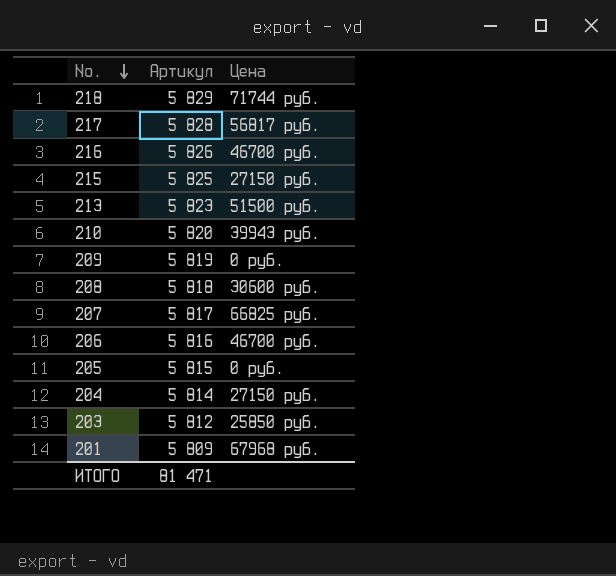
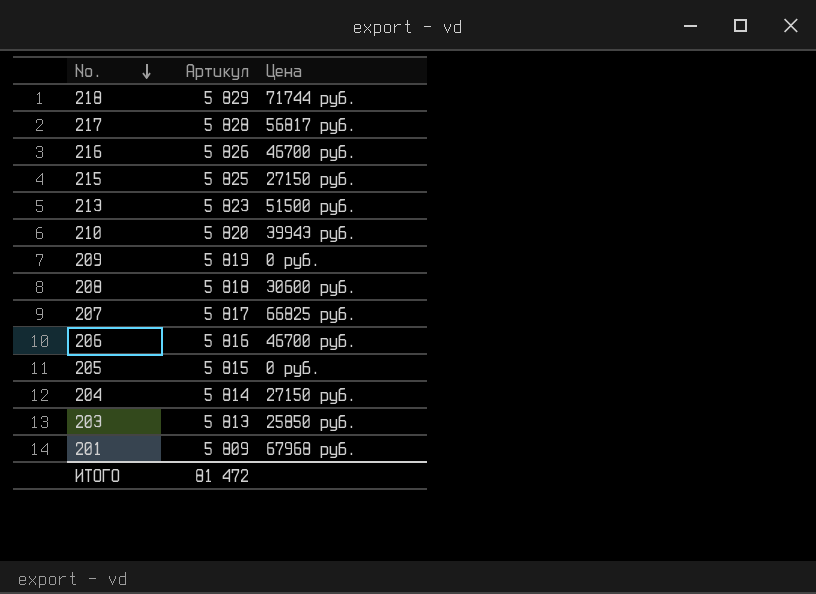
203 | Артикул: 5 812 -> 5 813
ИТОГО | Артикул: 81 471 -> 81 472

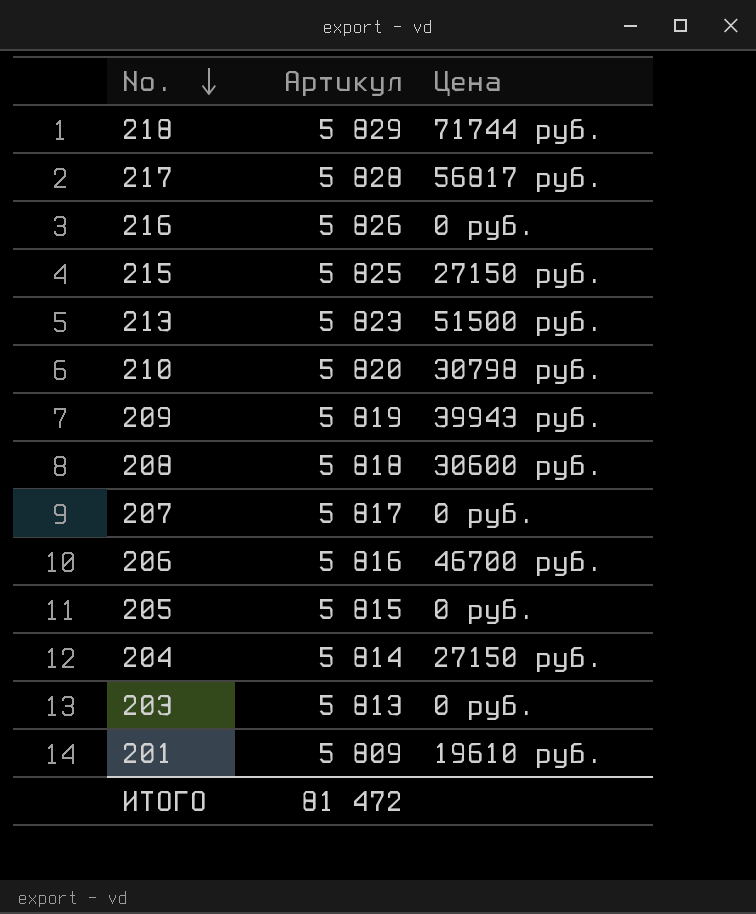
216 | Цена: 46700 руб. -> 0 руб.
210 | Цена: 39943 руб. -> 30798 руб.
209 | Цена: 0 руб. -> 39943 руб.
207 | Цена: 66825 руб. -> 0 руб.
203 | Цена: 25850 руб. -> 0 руб.
201 | Цена: 67968 руб. -> 19610 руб.

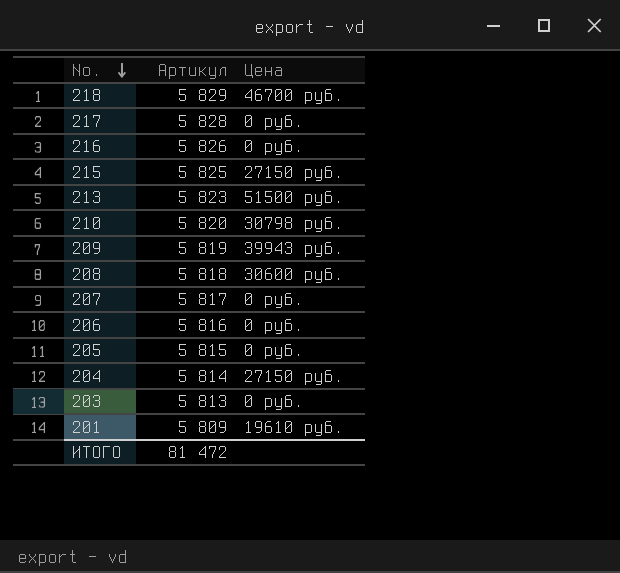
218 | Цена: 71744 руб. -> 46700 руб.
217 | Цена: 56817 руб. -> 0 руб.
206 | Цена: 46700 руб. -> 0 руб.

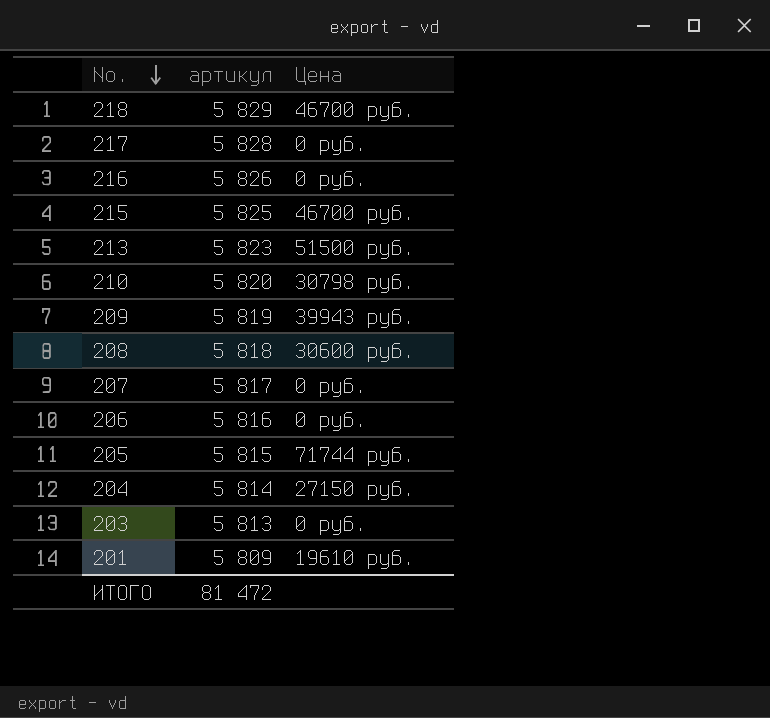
column name: Артикул -> артикул
215 | Цена: 27150 руб. -> 46700 руб.
205 | Цена: 0 руб. -> 71744 руб.

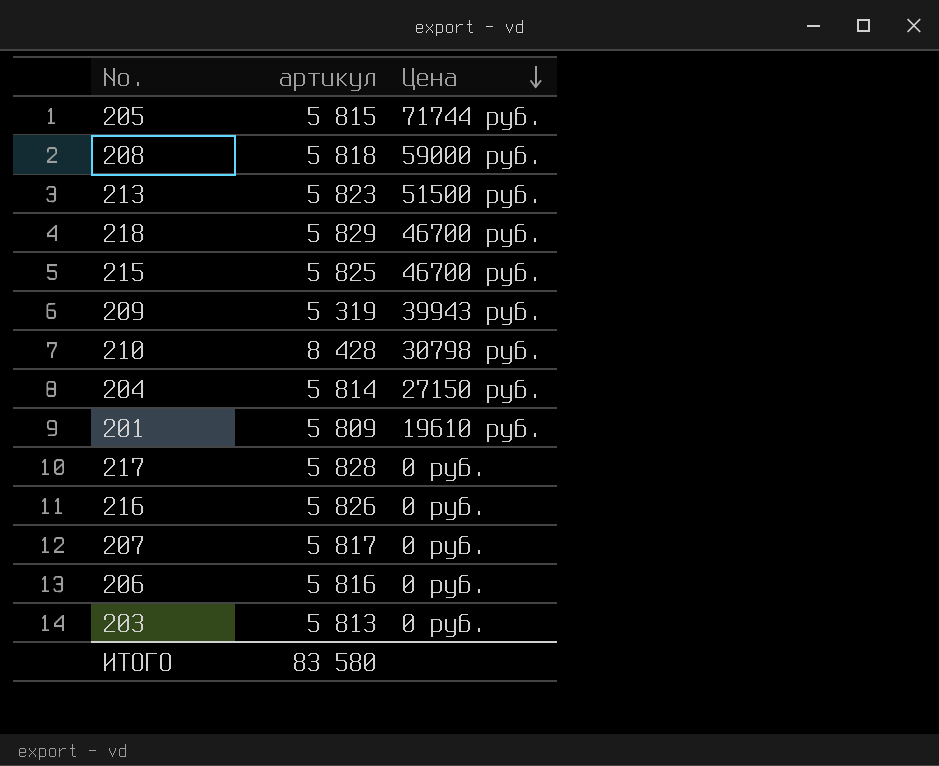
row order: No. descending -> Цена descending
208 | Цена: 30600 руб. -> 59000 руб.
209 | артикул: 5 819 -> 5 319
210 | артикул: 5 820 -> 8 428
ИТОГО | артикул: 81 472 -> 83 580

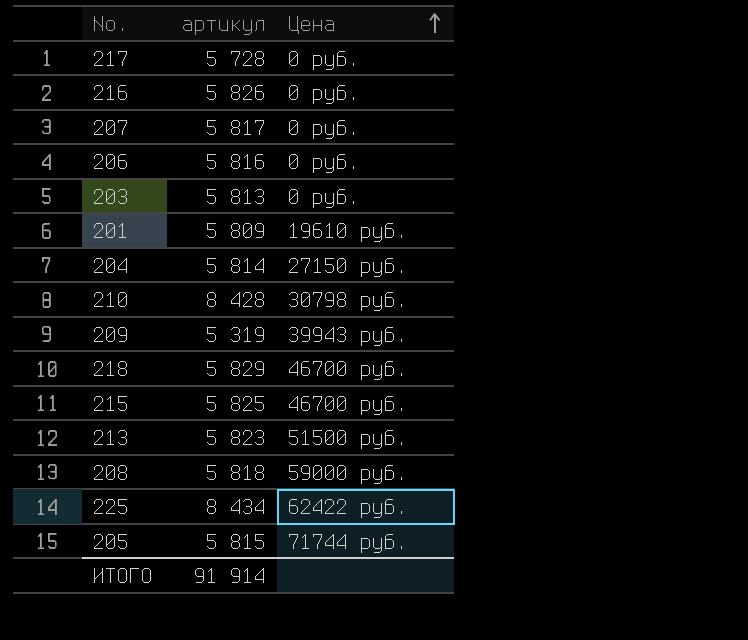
row order: Цена descending -> Цена ascending
217 | артикул: 5 828 -> 5 728
row 225: none -> 8 434 | 62422 руб.
ИТОГО | артикул: 83 580 -> 91 914

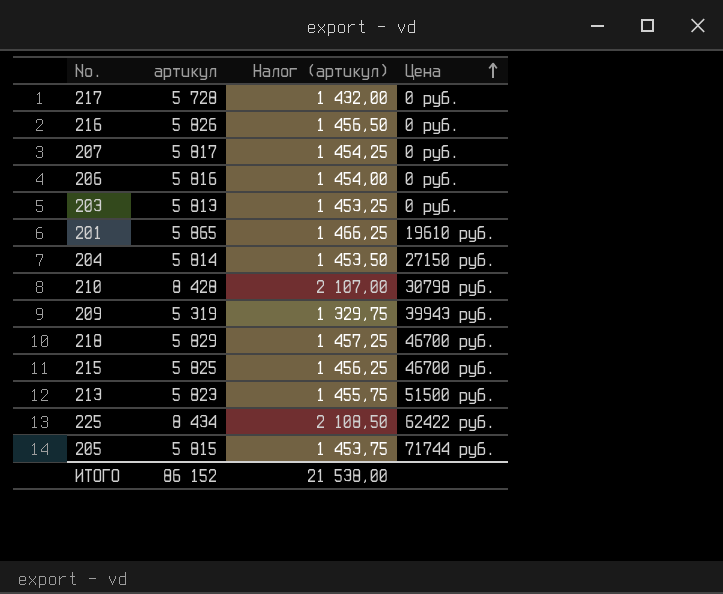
column Налог (артикул) | formula: none -> [артикул] * 0,25
row 208: 5 818 | 59000 руб. -> none
201 | артикул: 5 809 -> 5 865
ИТОГО | артикул: 91 914 -> 86 152

